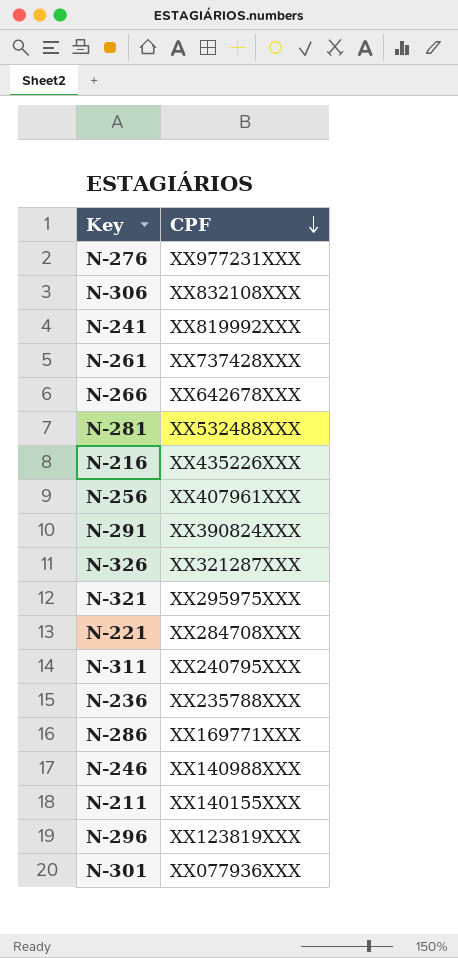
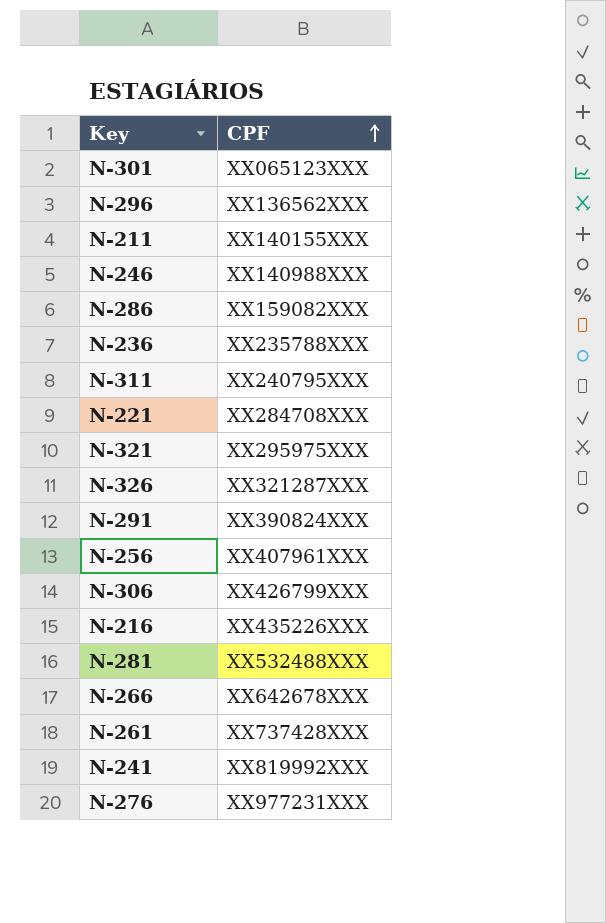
row order: CPF descending -> CPF ascending
N-301 | CPF: XX077936XXX -> XX065123XXX
N-296 | CPF: XX123819XXX -> XX136562XXX
N-286 | CPF: XX169771XXX -> XX159082XXX
N-306 | CPF: XX832108XXX -> XX426799XXX

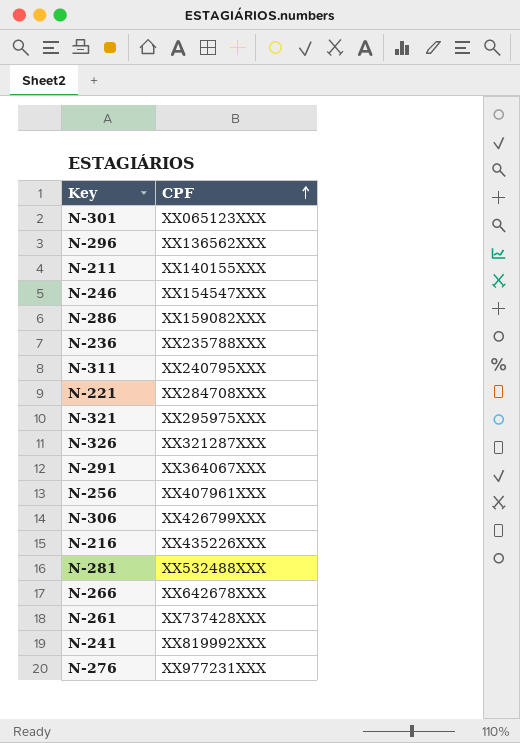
N-246 | CPF: XX140988XXX -> XX154547XXX
N-291 | CPF: XX390824XXX -> XX364067XXX

